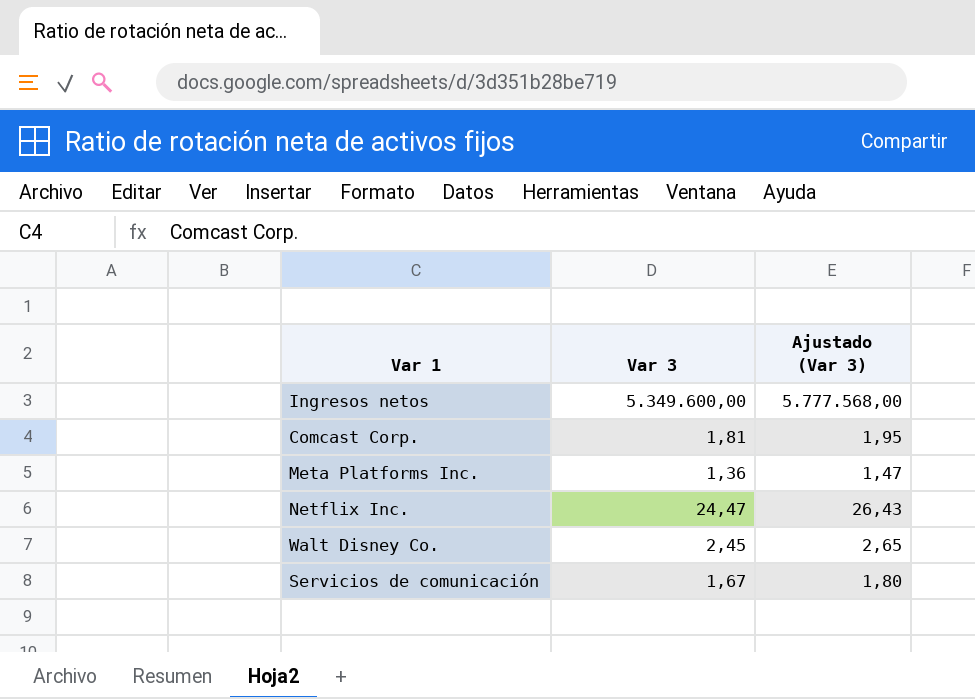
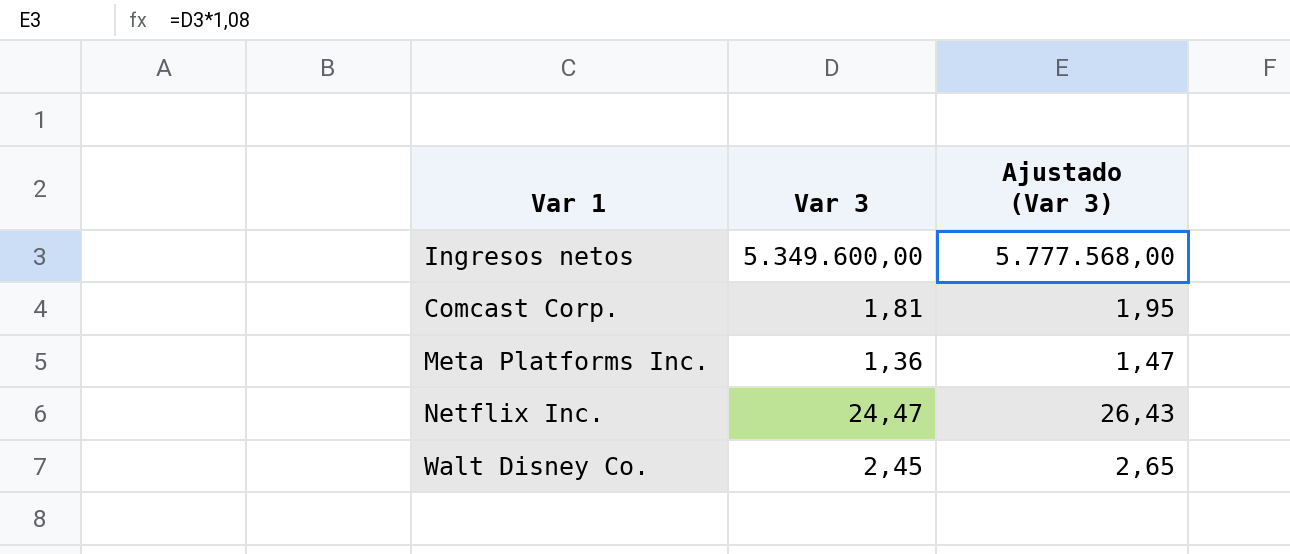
row Servicios de comunicación: 1,67 | 1,80 -> none

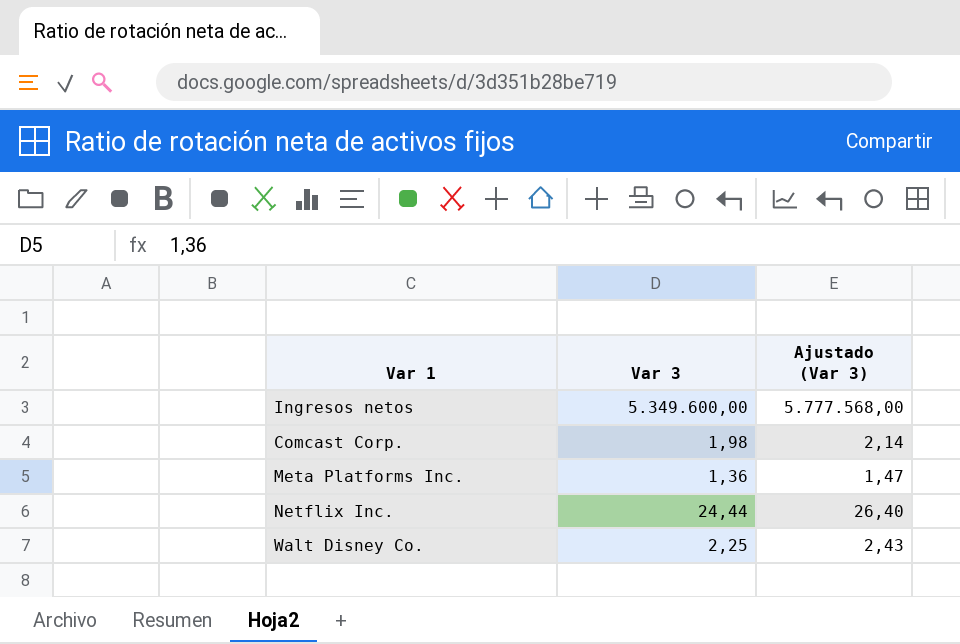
Comcast Corp. | Var 3: 1,81 -> 1,98
Comcast Corp. | Ajustado (Var 3): 1,95 -> 2,14
Netflix Inc. | Var 3: 24,47 -> 24,44
Netflix Inc. | Ajustado (Var 3): 26,43 -> 26,40
Walt Disney Co. | Var 3: 2,45 -> 2,25
Walt Disney Co. | Ajustado (Var 3): 2,65 -> 2,43

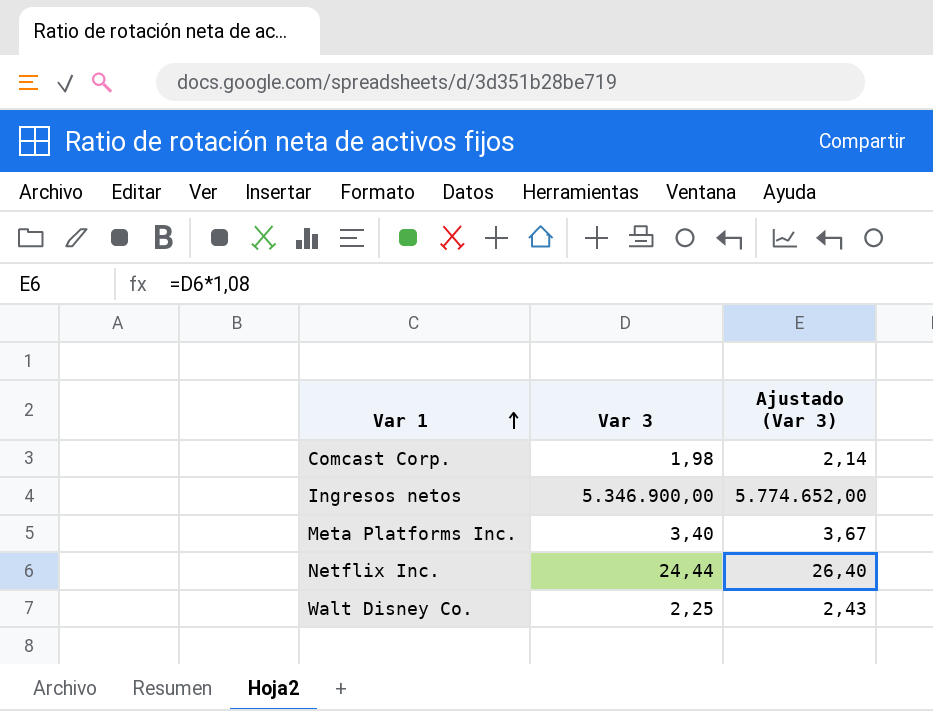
row order: none -> Var 1 ascending
Ingresos netos | Var 3: 5.349.600,00 -> 5.346.900,00
Ingresos netos | Ajustado (Var 3): 5.777.568,00 -> 5.774.652,00
Meta Platforms Inc. | Var 3: 1,36 -> 3,40
Meta Platforms Inc. | Ajustado (Var 3): 1,47 -> 3,67

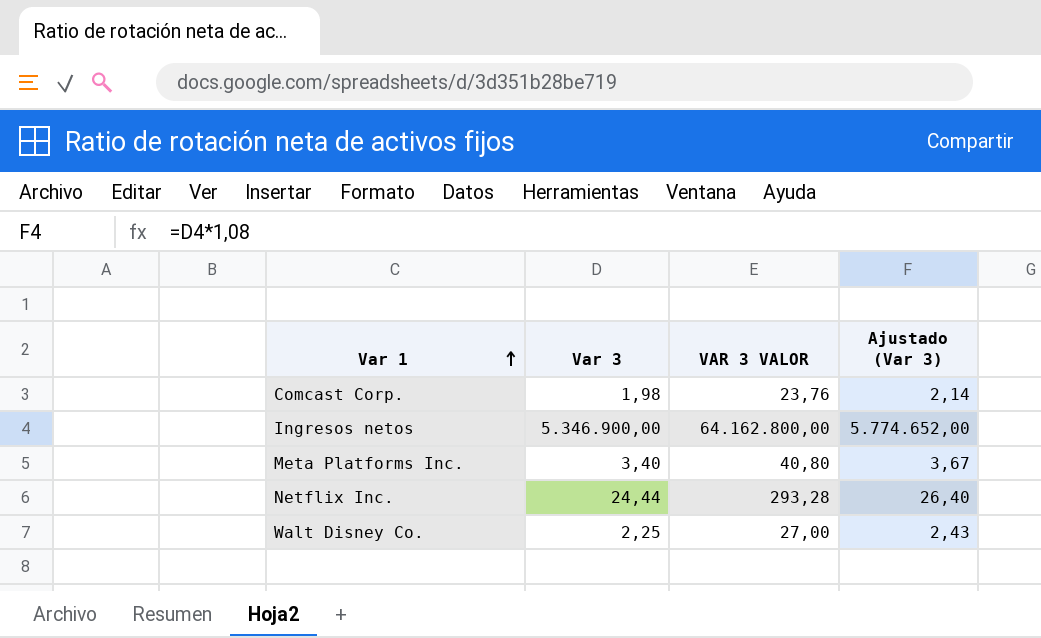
column VAR 3 VALOR | formula: none -> [Var 3] * 12

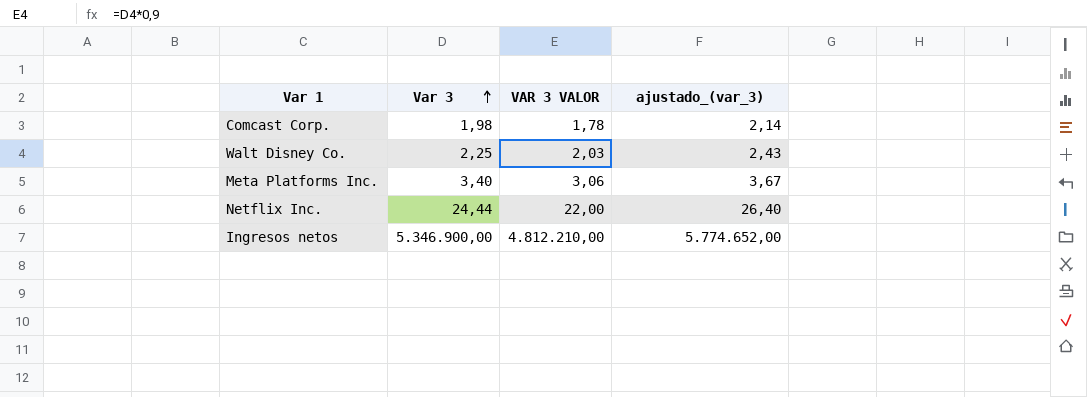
row order: Var 1 ascending -> Var 3 ascending
column VAR 3 VALOR | formula: [Var 3] * 12 -> [Var 3] * 0,9
column name: Ajustado (Var 3) -> ajustado_(var_3)

